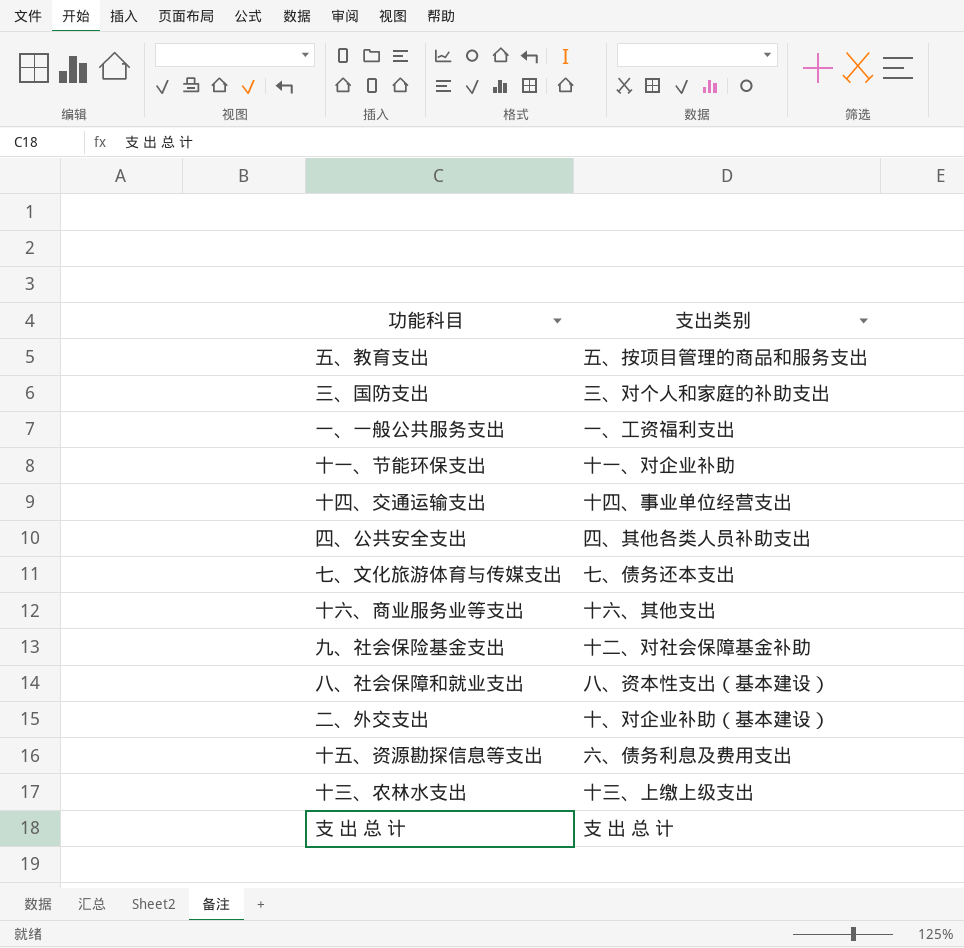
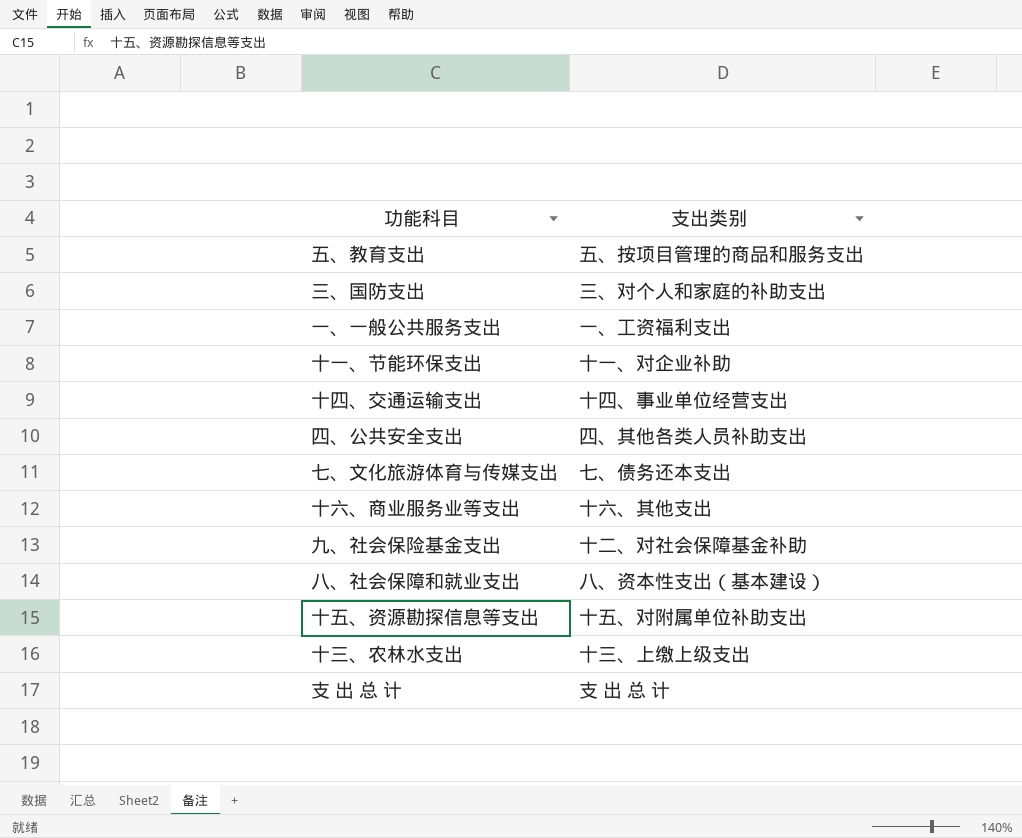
row 二、外交支出: 十、对企业补助（基本建设） -> none
十五、资源勘探信息等支出 | 支出类别: 六、债务利息及费用支出 -> 十五、对附属单位补助支出

